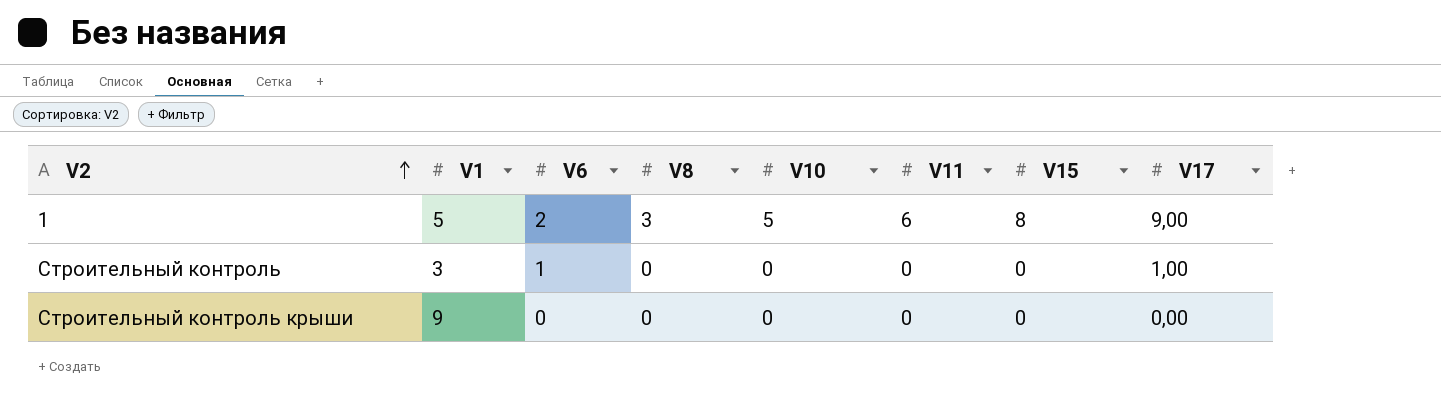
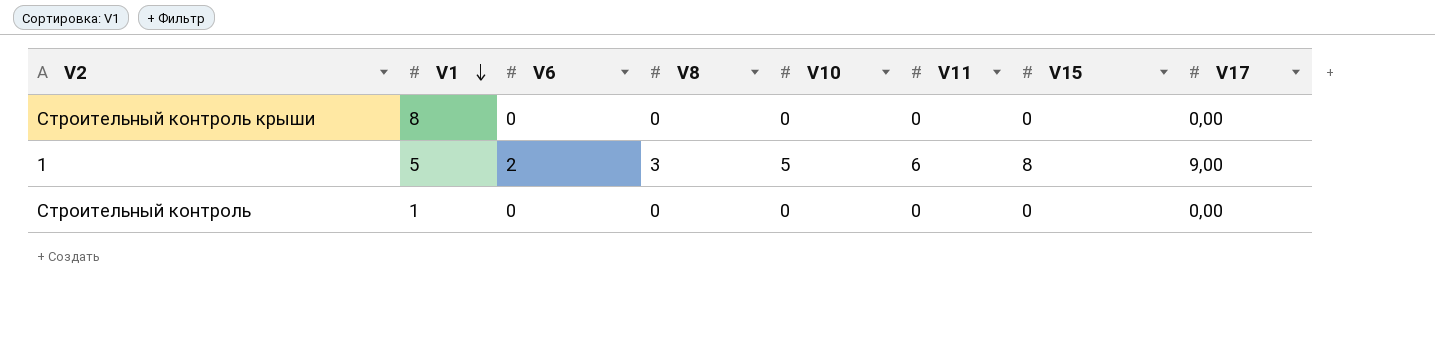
row order: V2 ascending -> V1 descending
Строительный контроль крыши | V1: 9 -> 8
Строительный контроль | V1: 3 -> 1
Строительный контроль | V6: 1 -> 0
Строительный контроль | V17: 1,00 -> 0,00

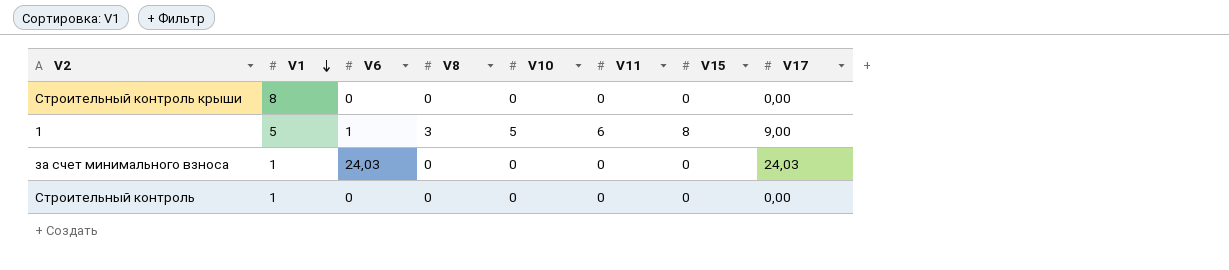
1 | V6: 2 -> 1
row за счет минимального взноса: none -> 1 | 24,03 | 0 | 0 | 0 | 0 | 24,03

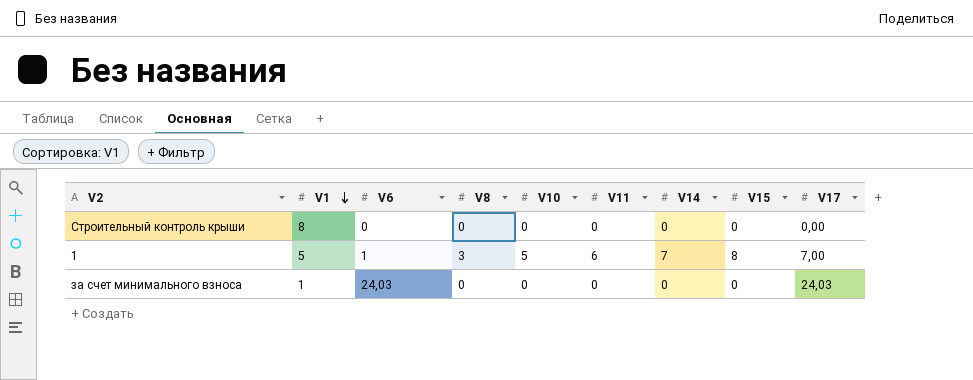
column V14 | position: none -> 7
row Строительный контроль: 1 | 0 | 0 | 0 | 0 | 0 | 0,00 -> none
1 | V17: 9,00 -> 7,00

